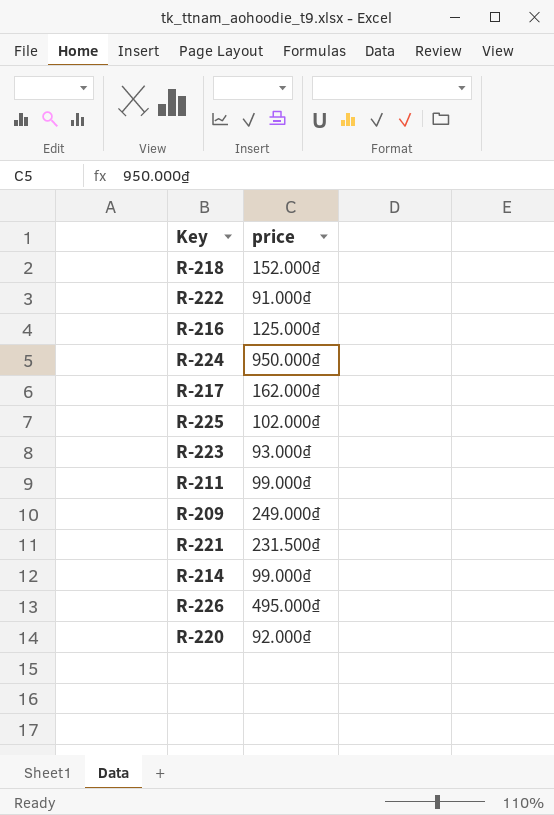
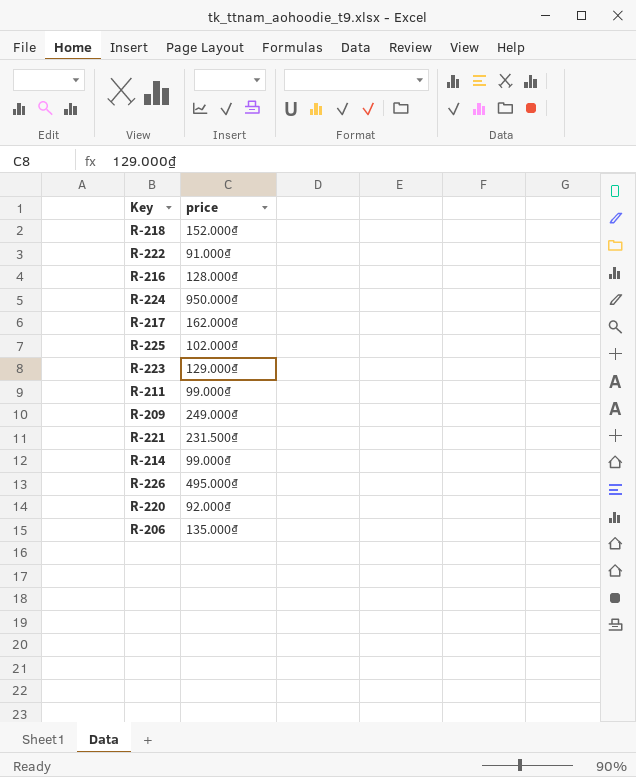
R-216 | price: 125.000₫ -> 128.000₫
R-223 | price: 93.000₫ -> 129.000₫
row R-206: none -> 135.000₫

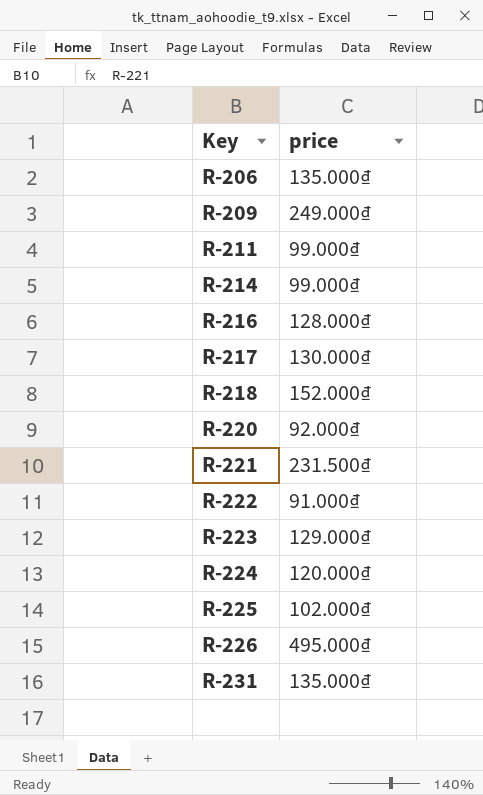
row order: none -> Key ascending
R-217 | price: 162.000₫ -> 130.000₫
R-224 | price: 950.000₫ -> 120.000₫
row R-231: none -> 135.000₫

